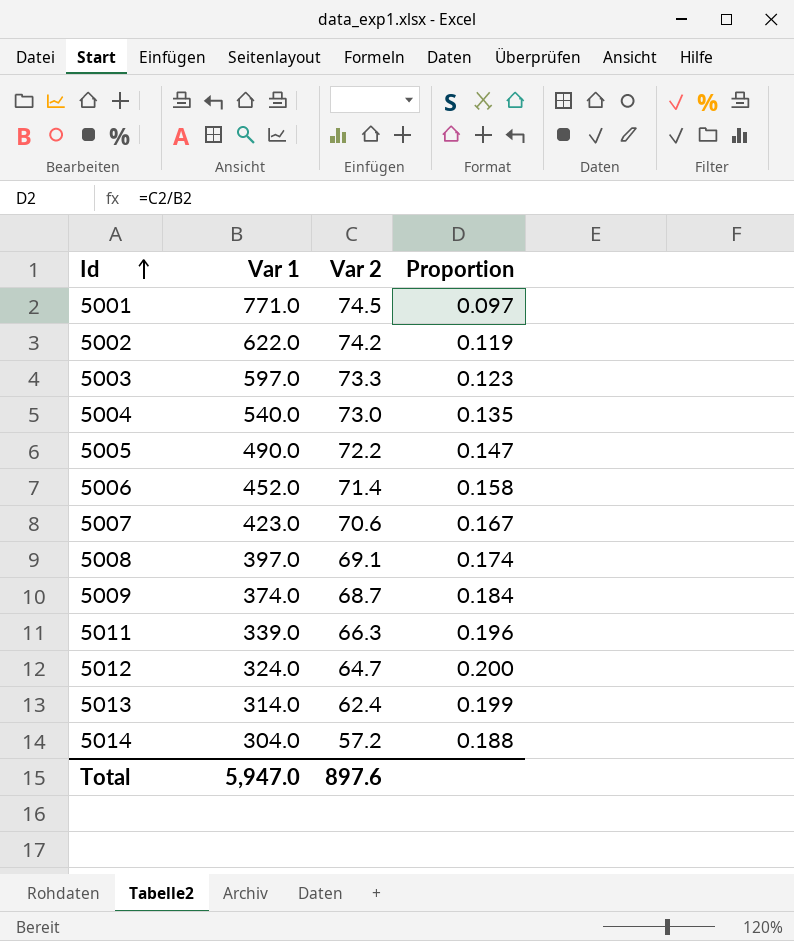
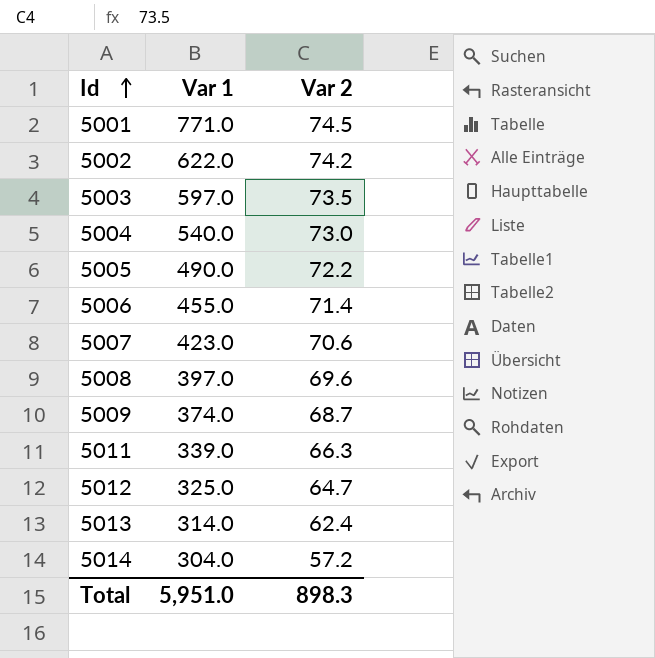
column Proportion | formula: [Var 2] / [Var 1] -> none
5003 | Var 2: 73.3 -> 73.5
5006 | Var 1: 452.0 -> 455.0
5008 | Var 2: 69.1 -> 69.6
5012 | Var 1: 324.0 -> 325.0
Total | Var 1: 5,947.0 -> 5,951.0
Total | Var 2: 897.6 -> 898.3

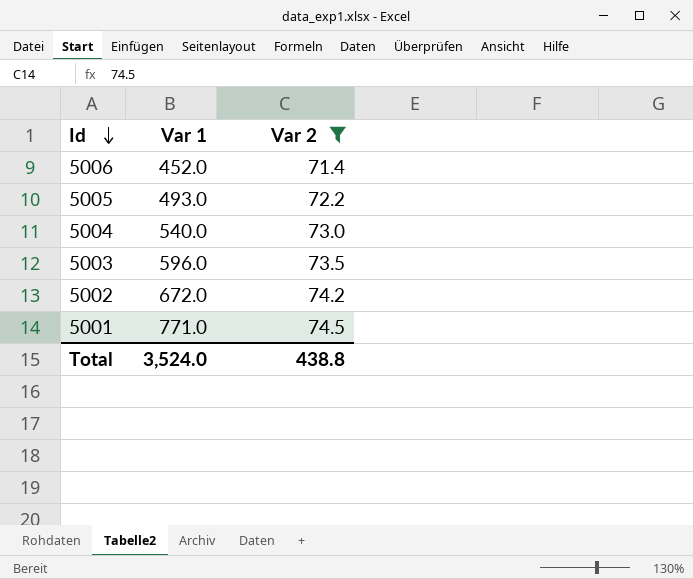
filter: none -> Var 2 >= 71.4
row order: Id ascending -> Id descending
5006 | Var 1: 455.0 -> 452.0
5005 | Var 1: 490.0 -> 493.0
5003 | Var 1: 597.0 -> 596.0
5002 | Var 1: 622.0 -> 672.0
Total | Var 1: 5,951.0 -> 3,524.0
Total | Var 2: 898.3 -> 438.8

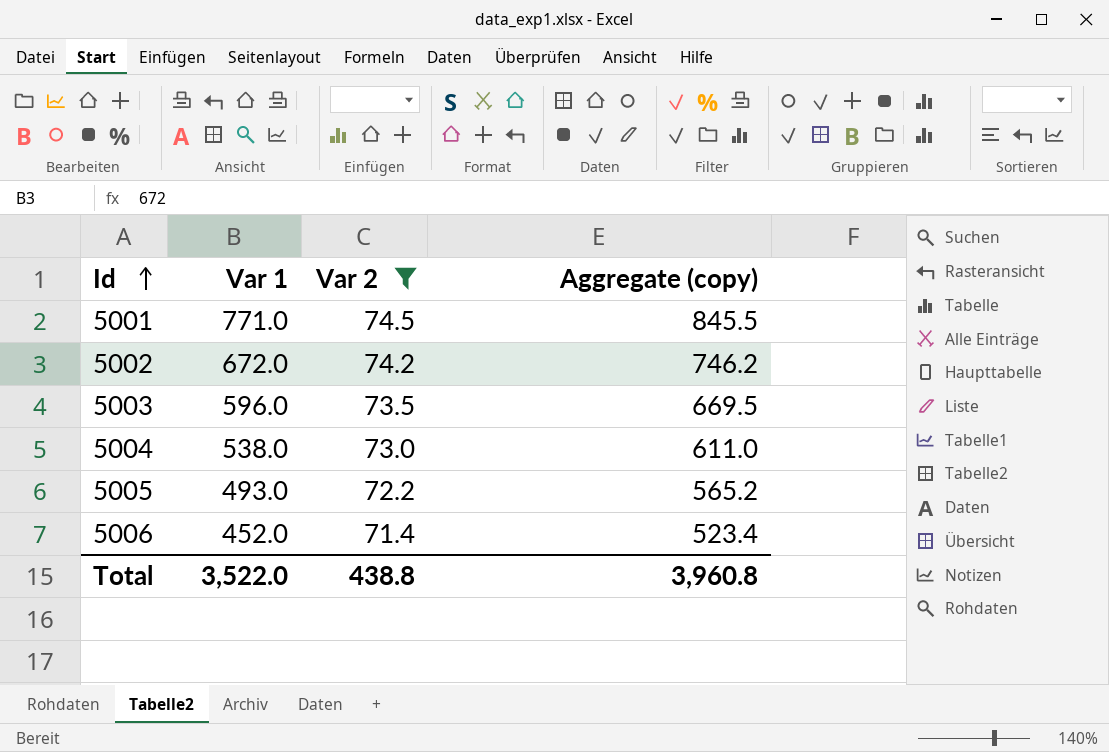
row order: Id descending -> Id ascending
column Aggregate (copy) | formula: none -> [Var 1] + [Var 2]
5004 | Var 1: 540.0 -> 538.0
Total | Var 1: 3,524.0 -> 3,522.0

